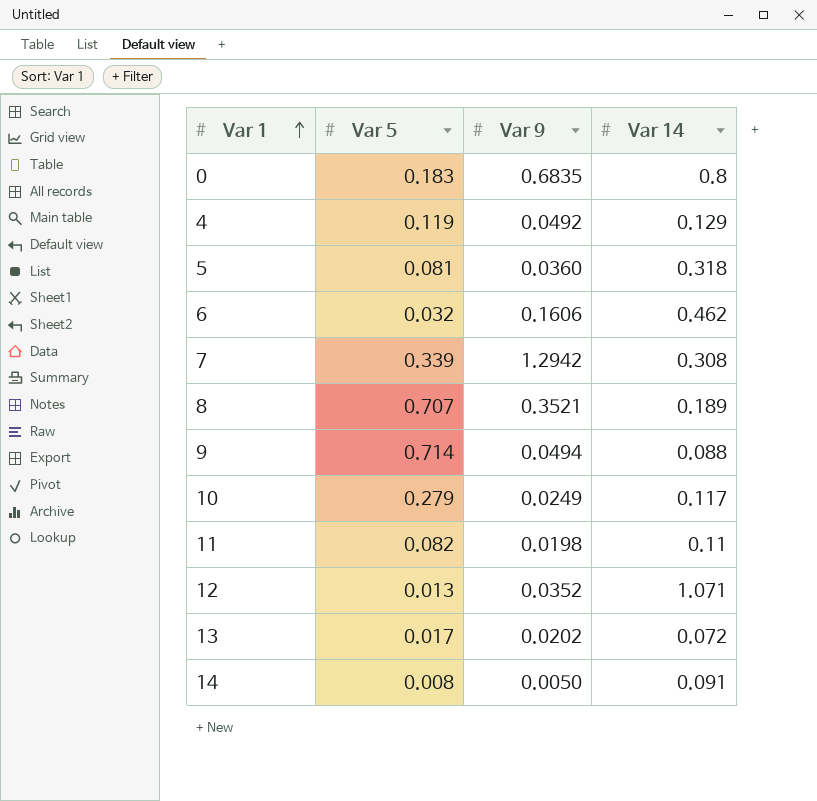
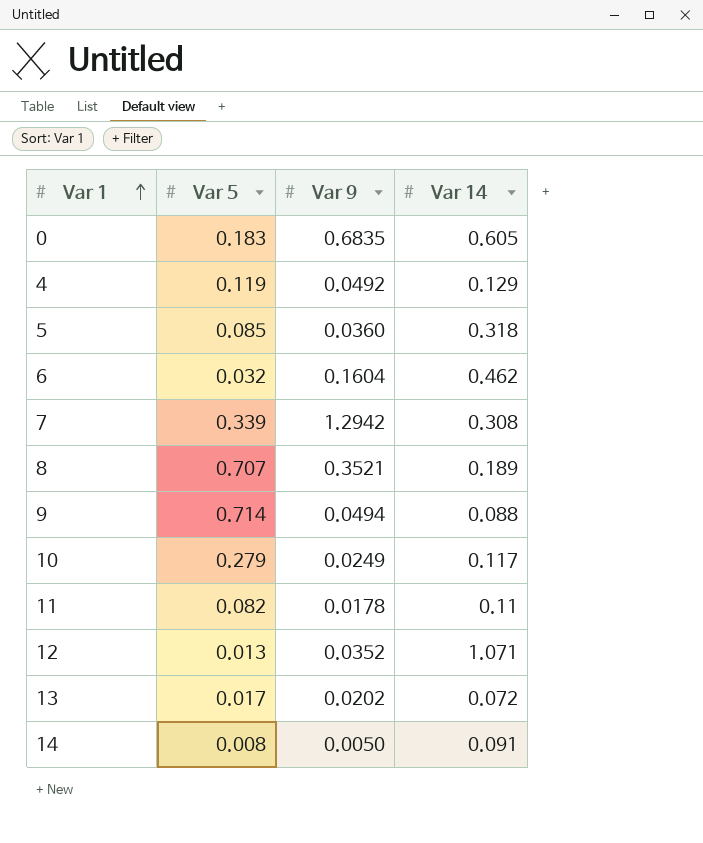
0 | Var 14: 0.8 -> 0.605
5 | Var 5: 0.081 -> 0.085
6 | Var 9: 0.1606 -> 0.1604
11 | Var 9: 0.0198 -> 0.0178

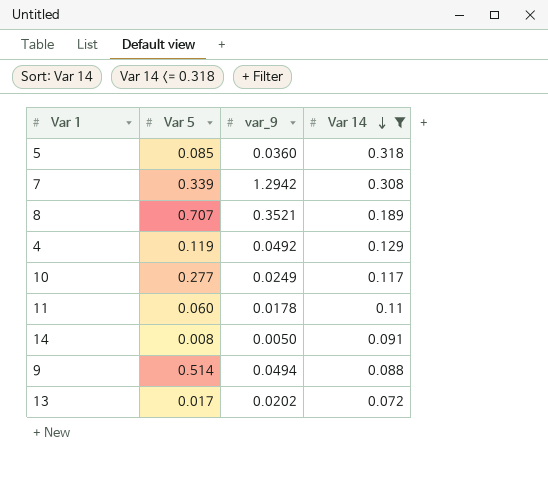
filter: none -> Var 14 <= 0.318
row order: Var 1 ascending -> Var 14 descending
column name: Var 9 -> var_9
10 | Var 5: 0.279 -> 0.277
11 | Var 5: 0.082 -> 0.060
9 | Var 5: 0.714 -> 0.514

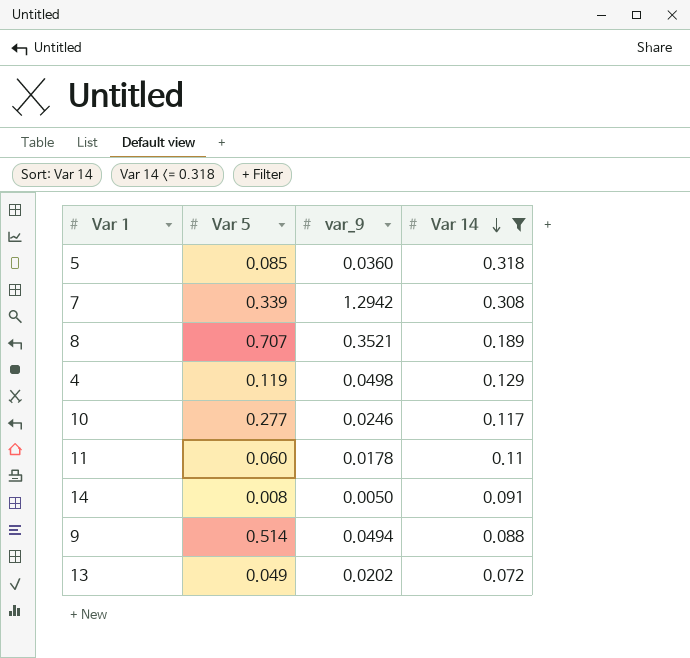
4 | var_9: 0.0492 -> 0.0498
10 | var_9: 0.0249 -> 0.0246
13 | Var 5: 0.017 -> 0.049

